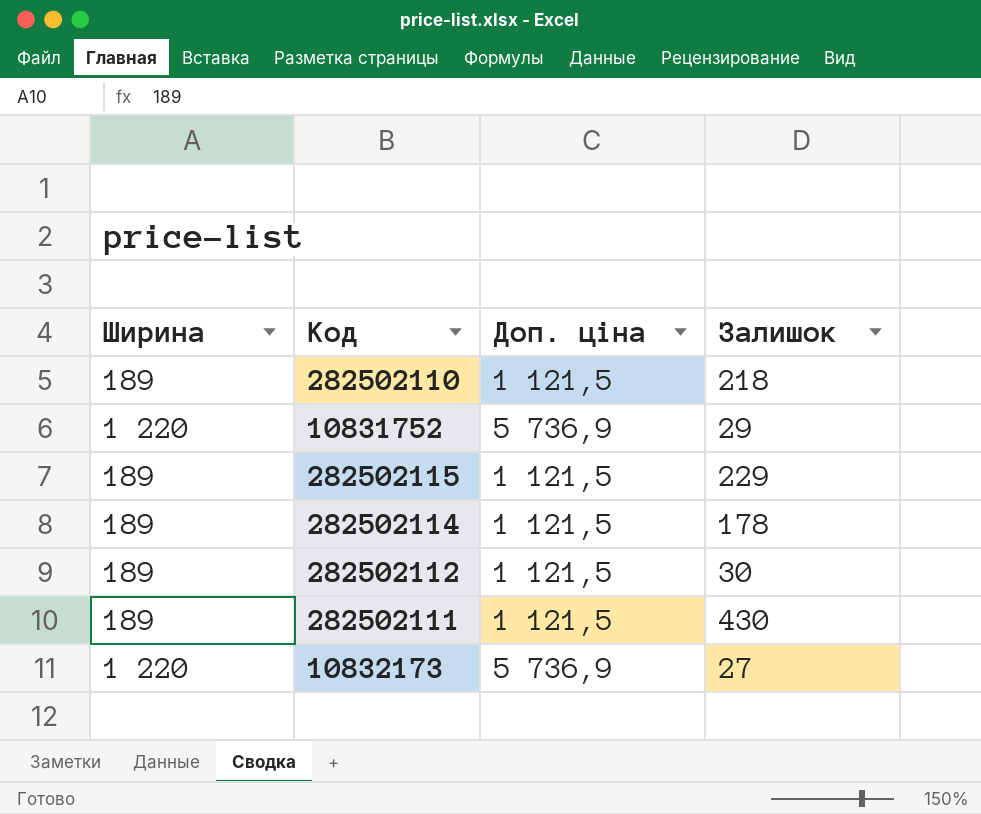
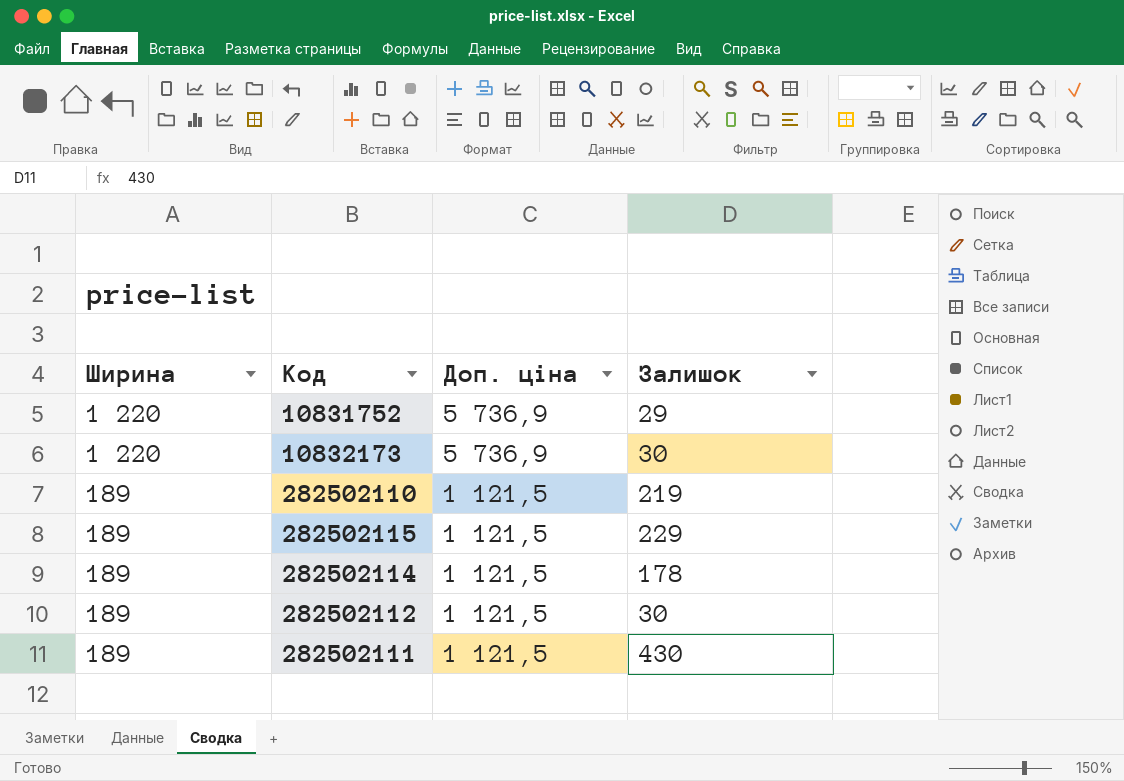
row order: none -> Ширина descending
10832173 | Залишок: 27 -> 30
282502110 | Залишок: 218 -> 219

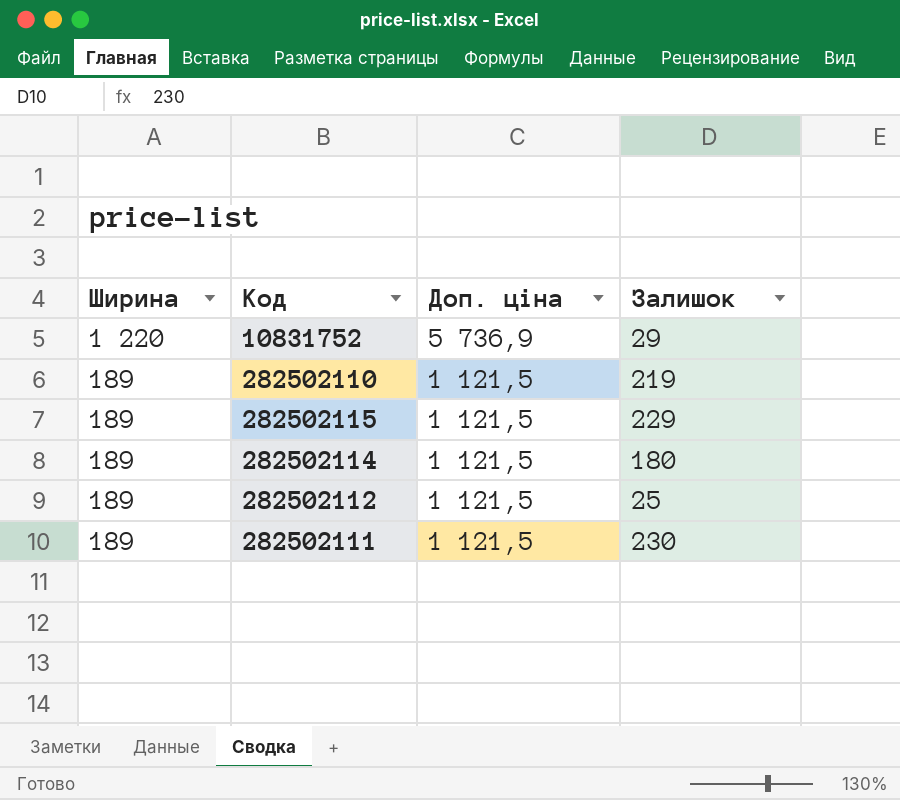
row 10832173: 1 220 | 5 736,9 | 30 -> none
282502114 | Залишок: 178 -> 180
282502112 | Залишок: 30 -> 25
282502111 | Залишок: 430 -> 230

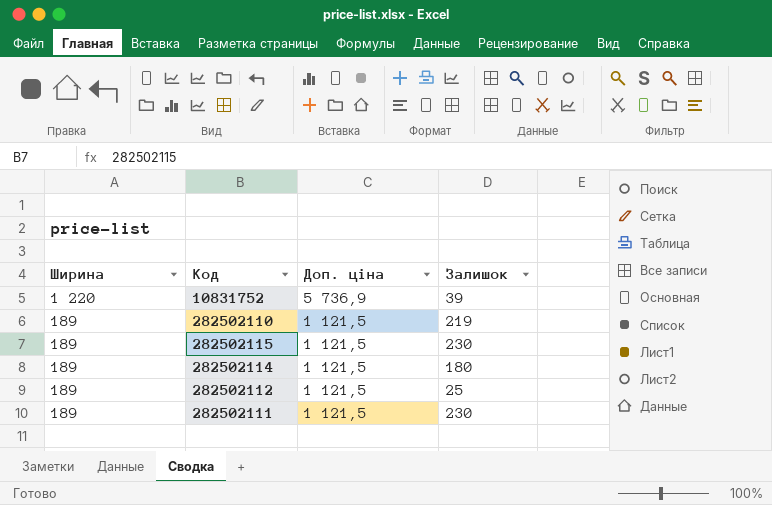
10831752 | Залишок: 29 -> 39
282502115 | Залишок: 229 -> 230

